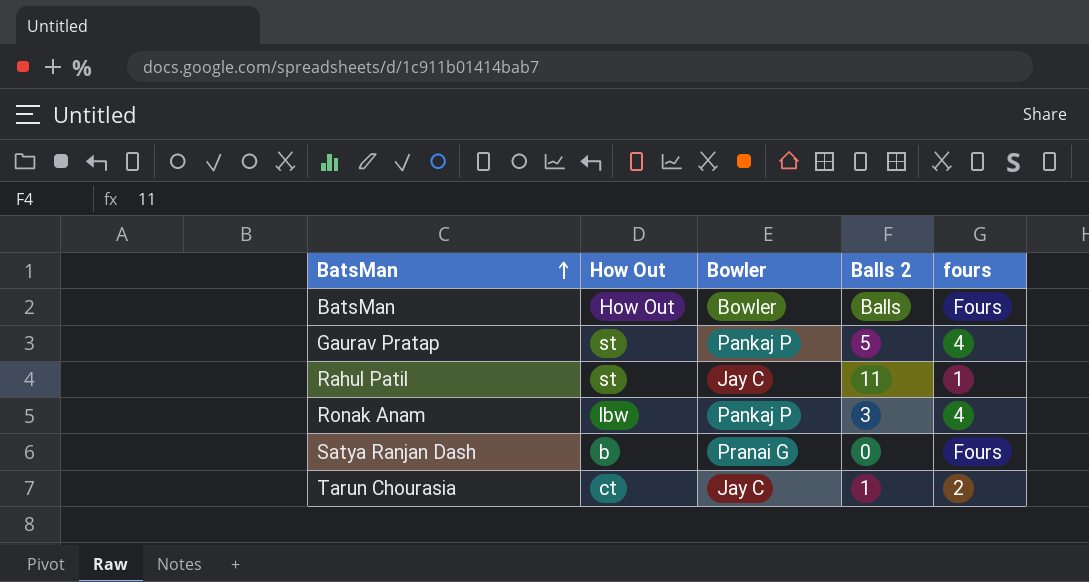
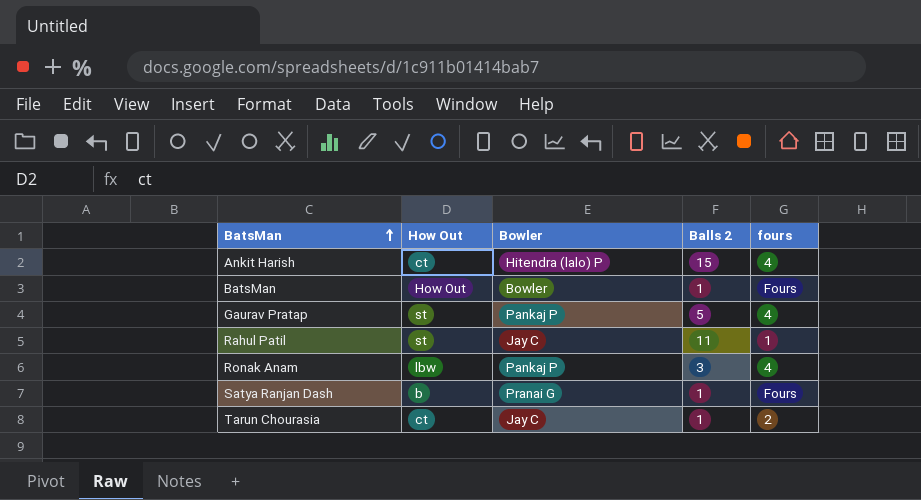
row Ankit Harish: none -> ct | Hitendra (lalo) P | 15 | 4
BatsMan | Balls 2: Balls -> 1
Satya Ranjan Dash | Balls 2: 0 -> 1

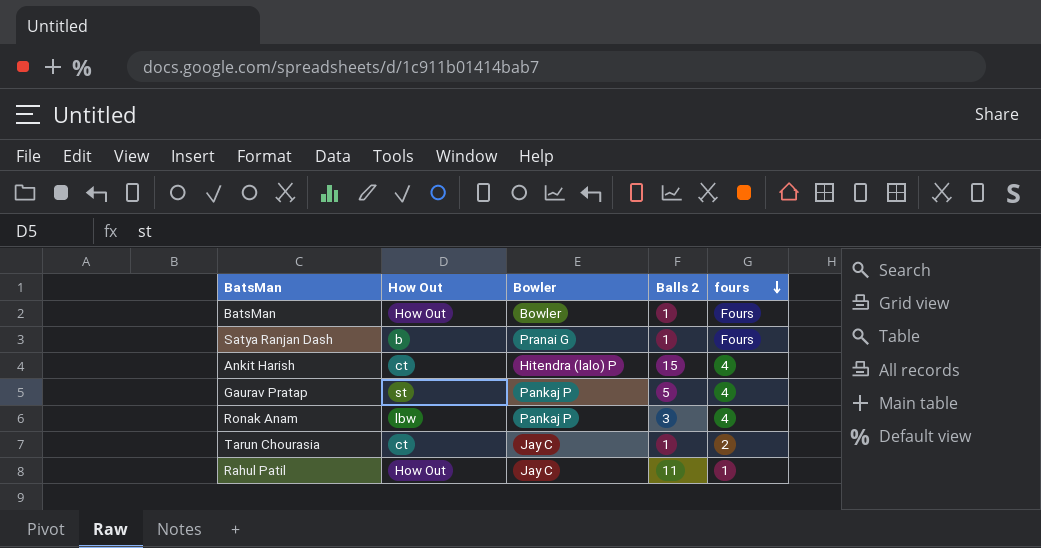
row order: BatsMan ascending -> fours descending
Rahul Patil | How Out: st -> How Out

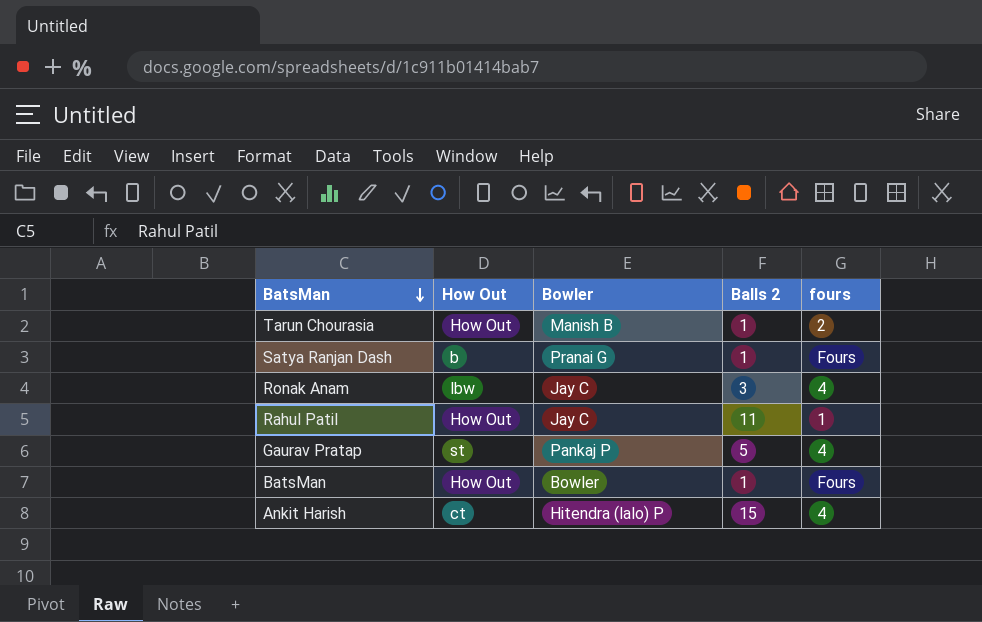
row order: fours descending -> BatsMan descending
Tarun Chourasia | How Out: ct -> How Out
Tarun Chourasia | Bowler: Jay C -> Manish B
Ronak Anam | Bowler: Pankaj P -> Jay C

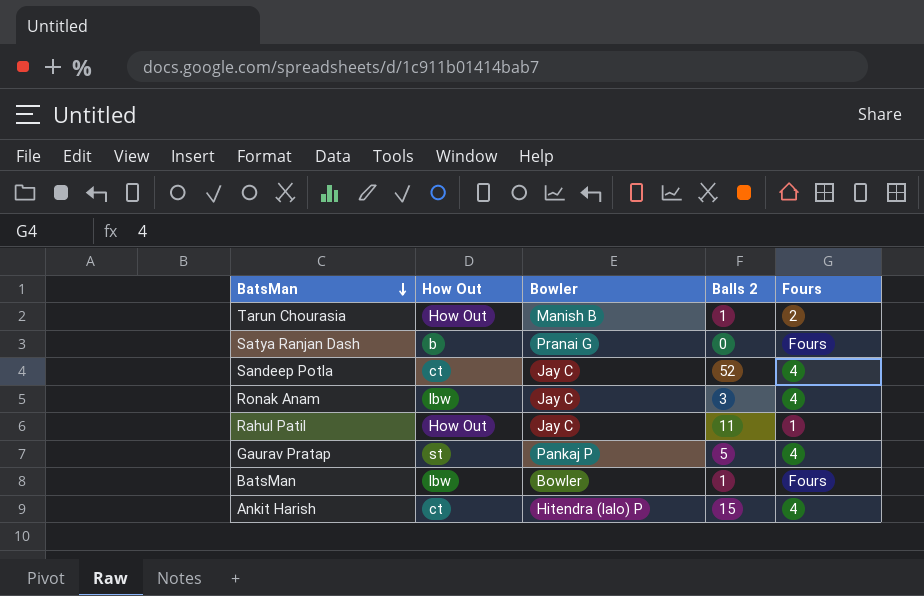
column name: fours -> Fours
Satya Ranjan Dash | Balls 2: 1 -> 0
row Sandeep Potla: none -> ct | Jay C | 52 | 4
BatsMan | How Out: How Out -> lbw

